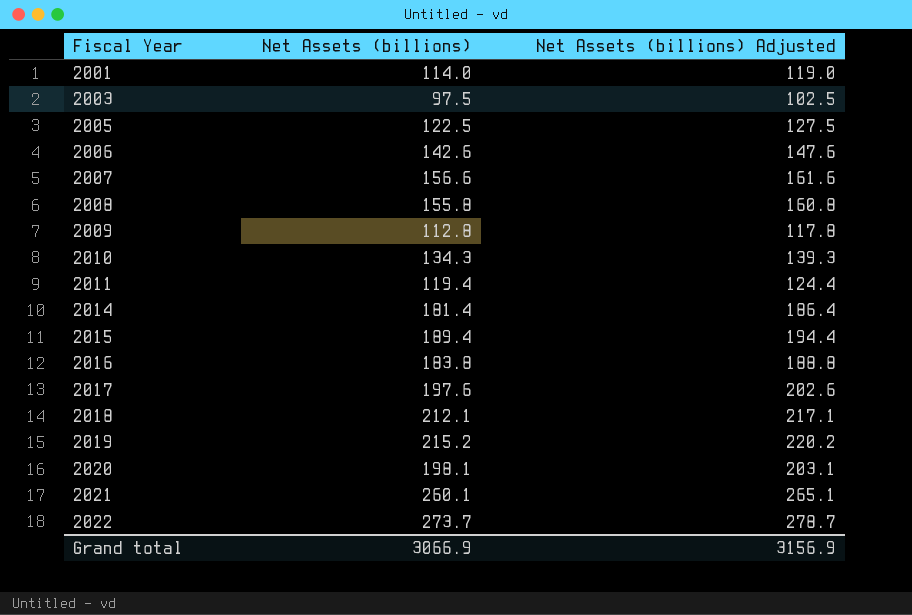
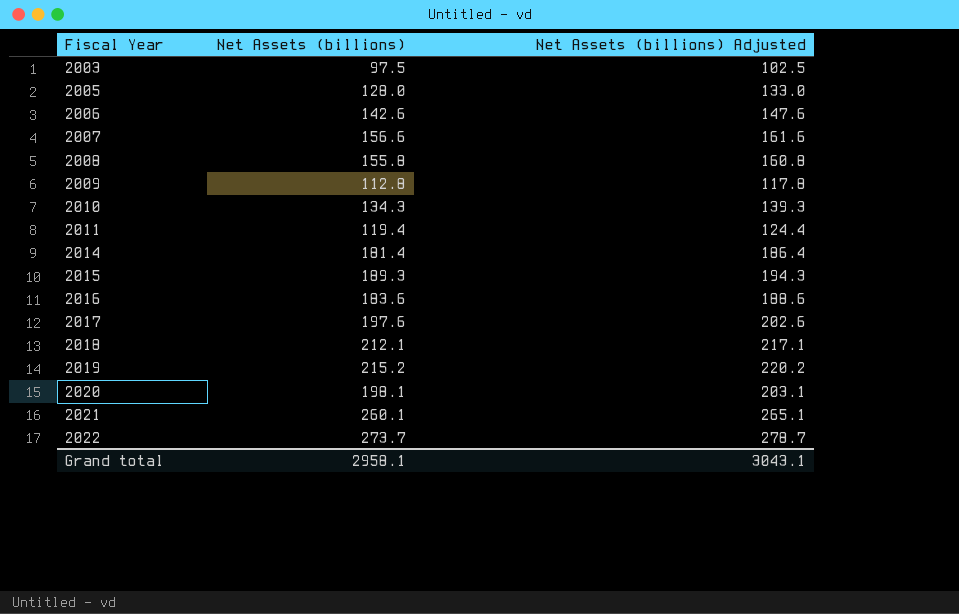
row 2001: 114.0 | 119.0 -> none
2005 | Net Assets (billions): 122.5 -> 128.0
2005 | Net Assets (billions) Adjusted: 127.5 -> 133.0
2015 | Net Assets (billions): 189.4 -> 189.3
2015 | Net Assets (billions) Adjusted: 194.4 -> 194.3
2016 | Net Assets (billions): 183.8 -> 183.6
2016 | Net Assets (billions) Adjusted: 188.8 -> 188.6
Grand total | Net Assets (billions): 3066.9 -> 2958.1
Grand total | Net Assets (billions) Adjusted: 3156.9 -> 3043.1

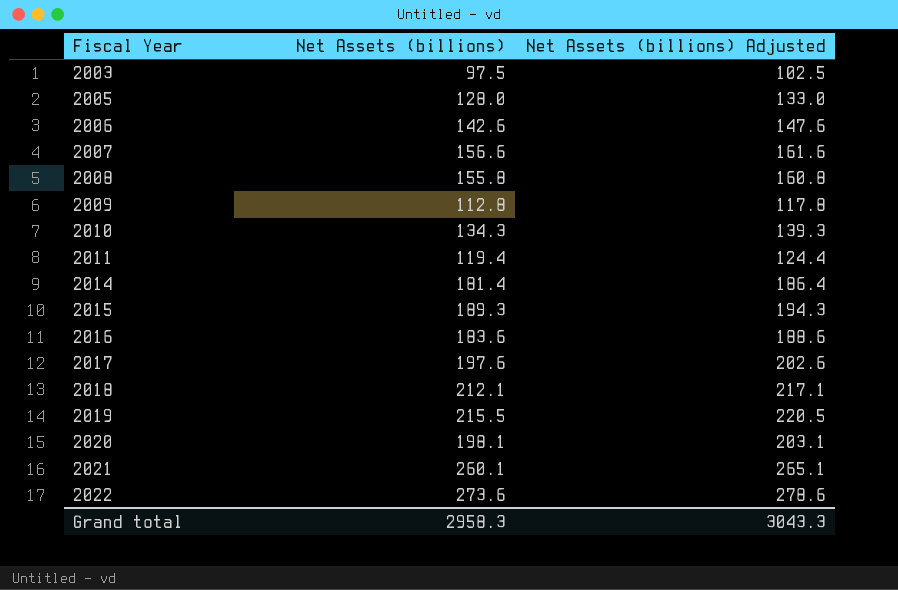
2019 | Net Assets (billions): 215.2 -> 215.5
2019 | Net Assets (billions) Adjusted: 220.2 -> 220.5
2022 | Net Assets (billions): 273.7 -> 273.6
2022 | Net Assets (billions) Adjusted: 278.7 -> 278.6
Grand total | Net Assets (billions): 2958.1 -> 2958.3
Grand total | Net Assets (billions) Adjusted: 3043.1 -> 3043.3

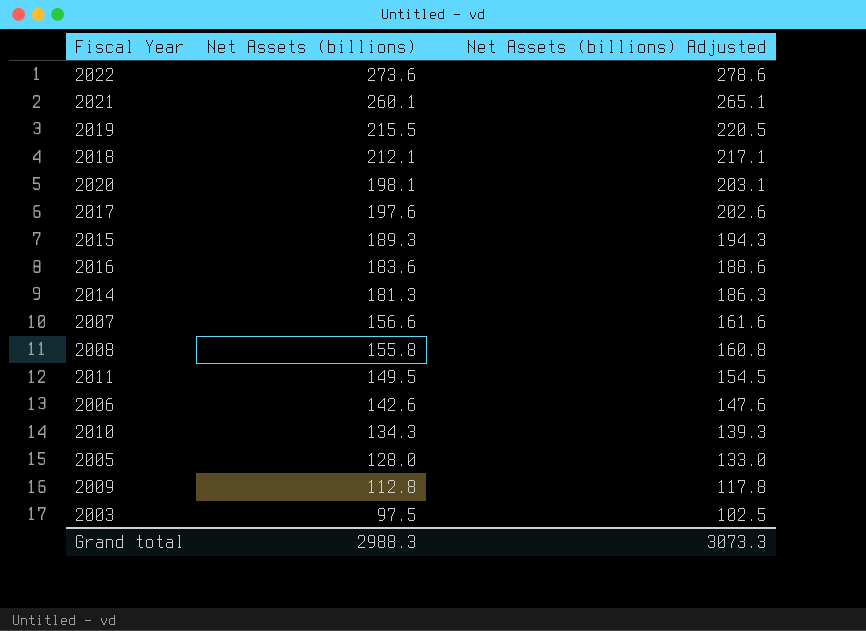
row order: Fiscal Year ascending -> Net Assets (billions) descending
2014 | Net Assets (billions): 181.4 -> 181.3
2014 | Net Assets (billions) Adjusted: 186.4 -> 186.3
2011 | Net Assets (billions): 119.4 -> 149.5
2011 | Net Assets (billions) Adjusted: 124.4 -> 154.5
Grand total | Net Assets (billions): 2958.3 -> 2988.3
Grand total | Net Assets (billions) Adjusted: 3043.3 -> 3073.3

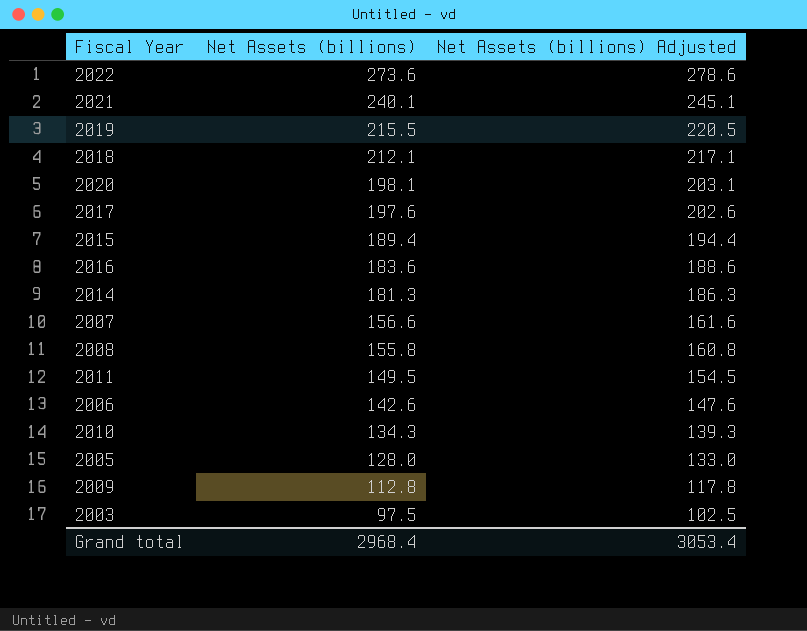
2021 | Net Assets (billions): 260.1 -> 240.1
2021 | Net Assets (billions) Adjusted: 265.1 -> 245.1
2015 | Net Assets (billions): 189.3 -> 189.4
2015 | Net Assets (billions) Adjusted: 194.3 -> 194.4
Grand total | Net Assets (billions): 2988.3 -> 2968.4
Grand total | Net Assets (billions) Adjusted: 3073.3 -> 3053.4

